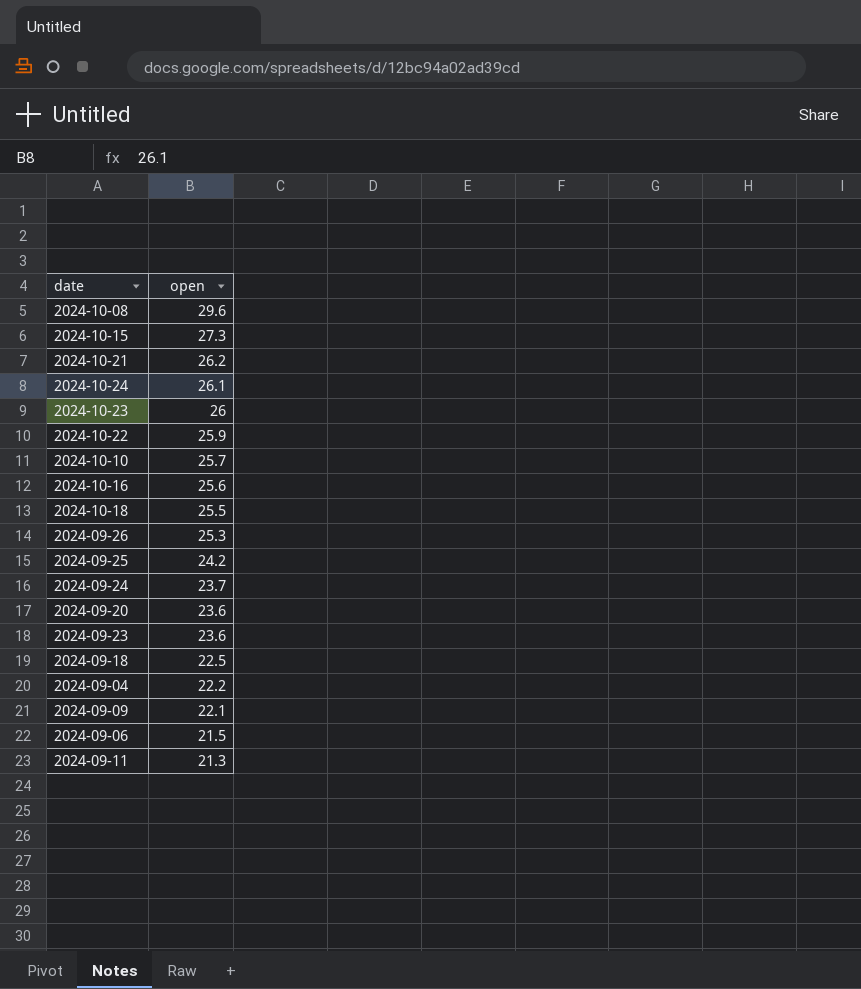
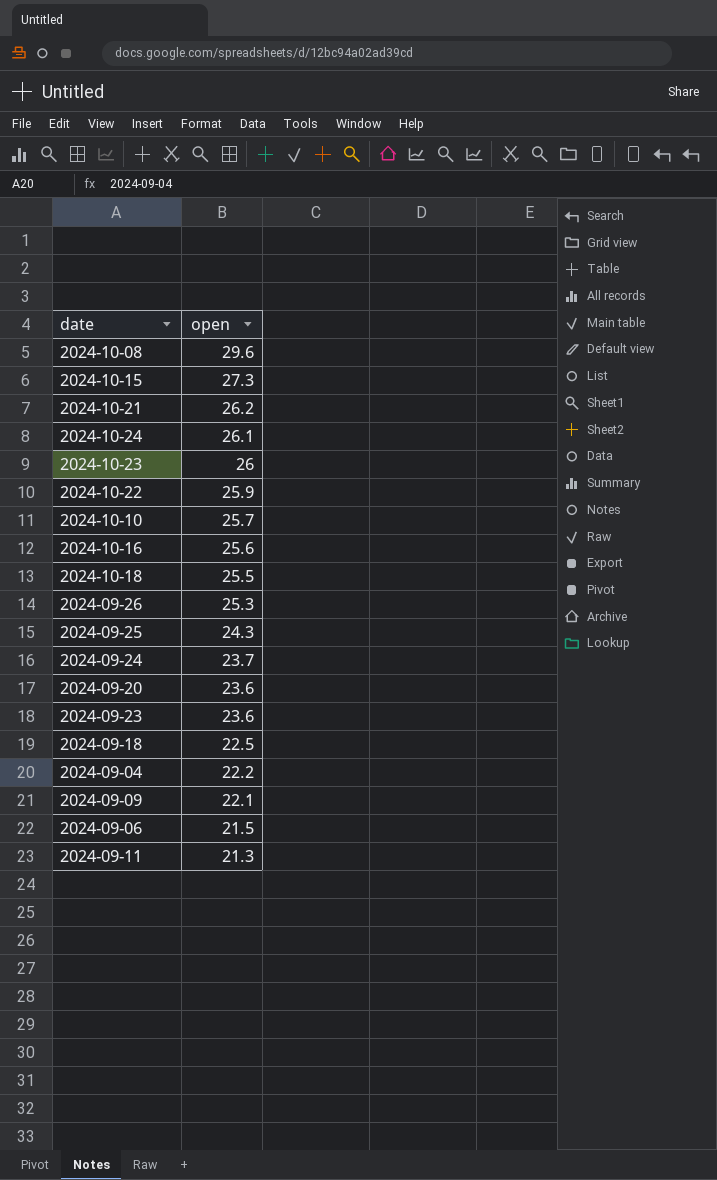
2024-09-25 | open: 24.2 -> 24.3

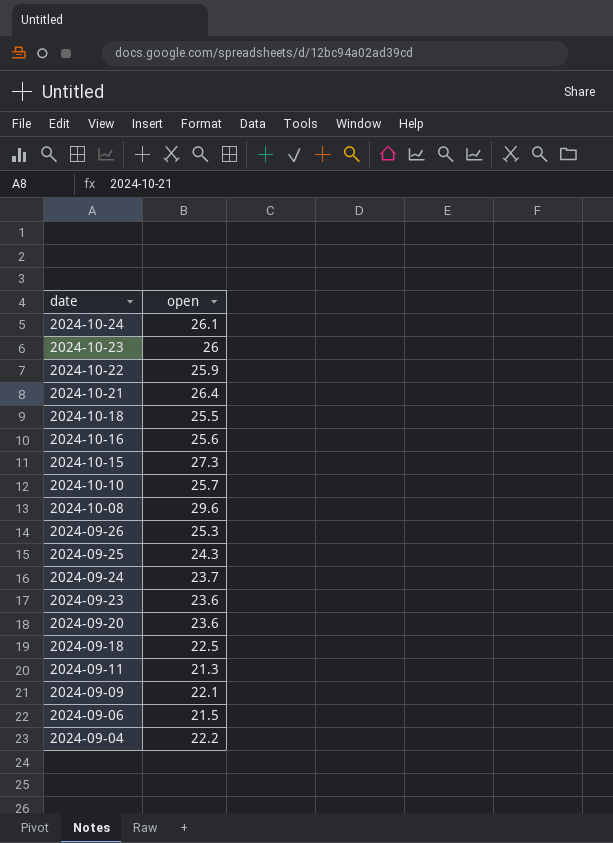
row order: open descending -> date descending
2024-10-21 | open: 26.2 -> 26.4

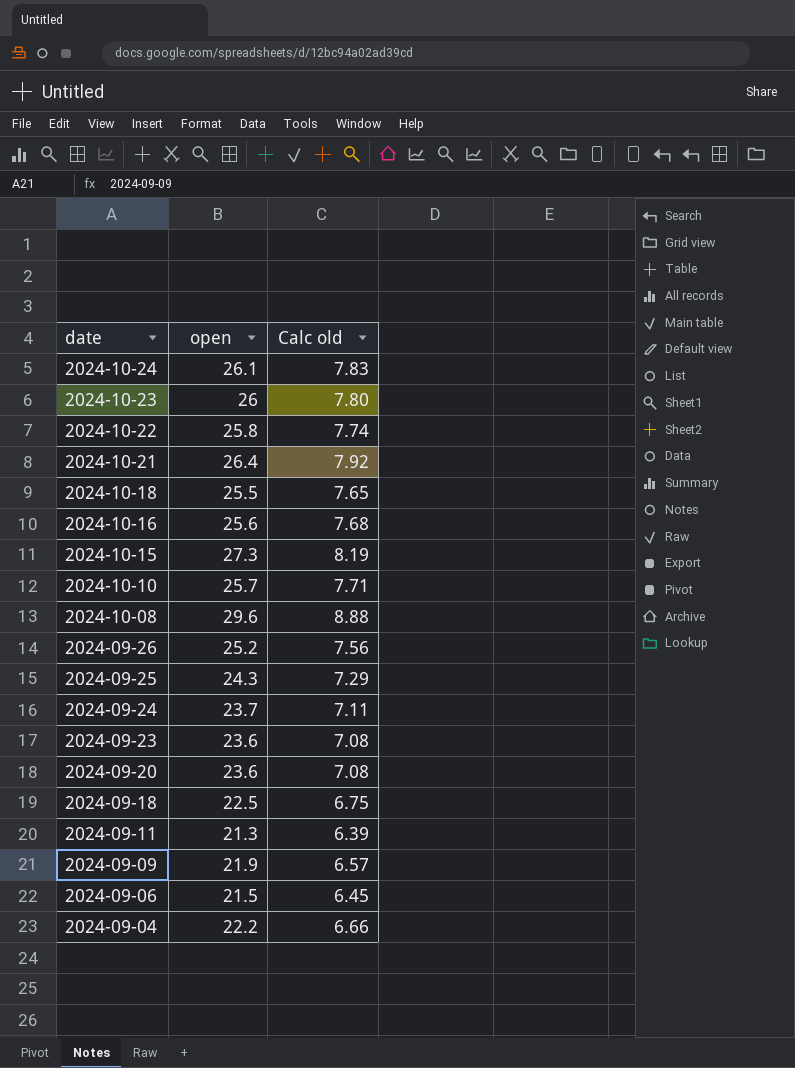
column Calc old | formula: none -> [open] * 0.3
2024-10-22 | open: 25.9 -> 25.8
2024-09-26 | open: 25.3 -> 25.2
2024-09-09 | open: 22.1 -> 21.9

